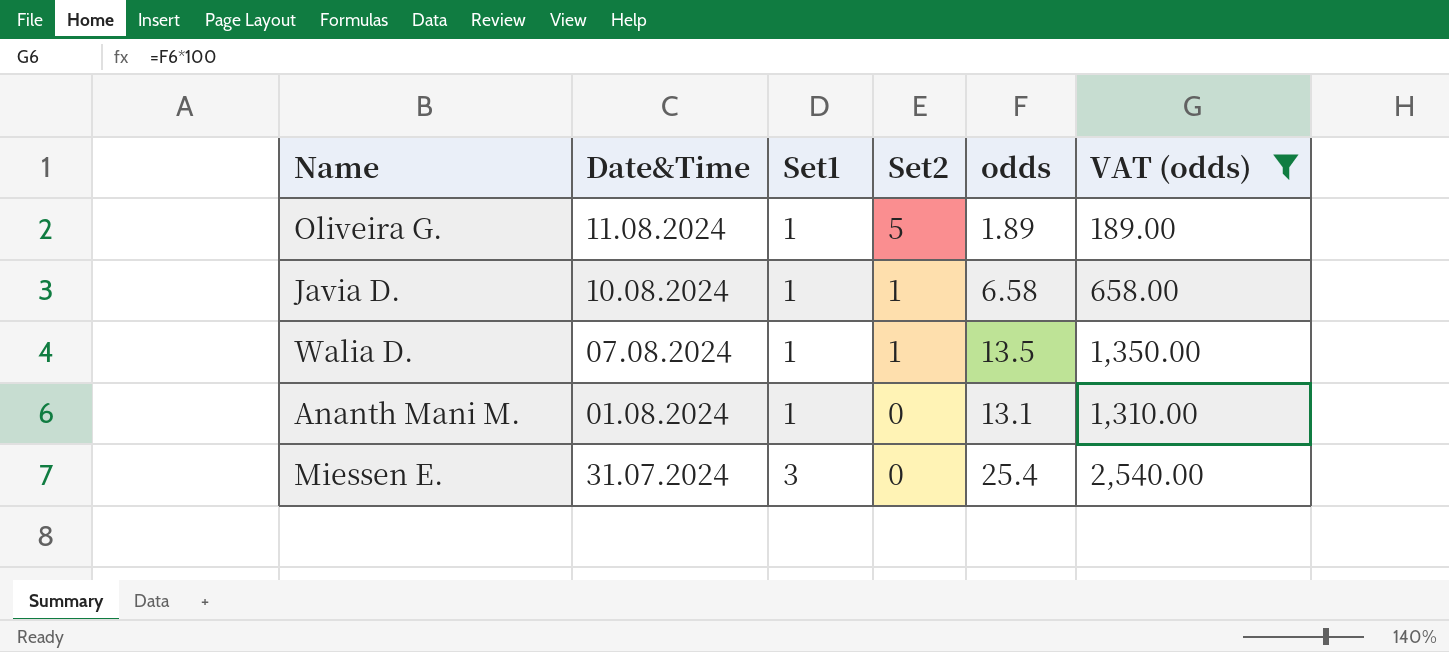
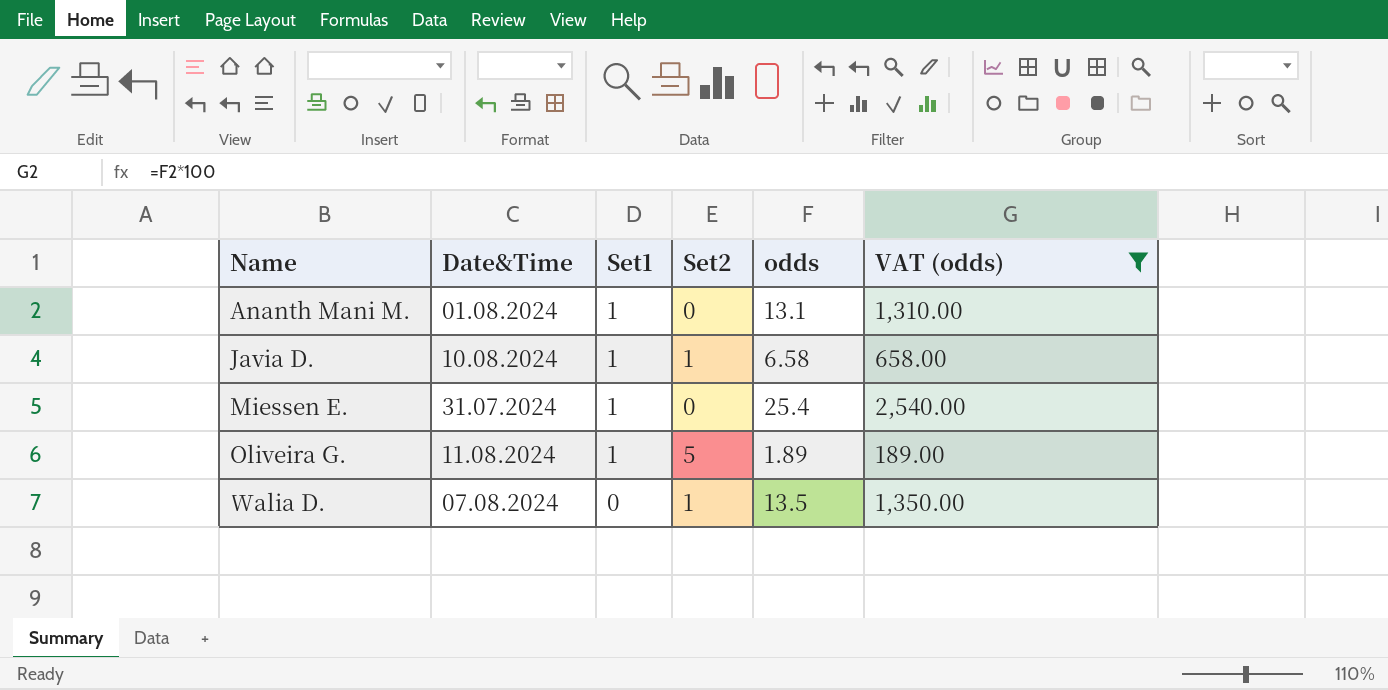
row order: Date&Time descending -> Name ascending
Miessen E. | Set1: 3 -> 1
Walia D. | Set1: 1 -> 0

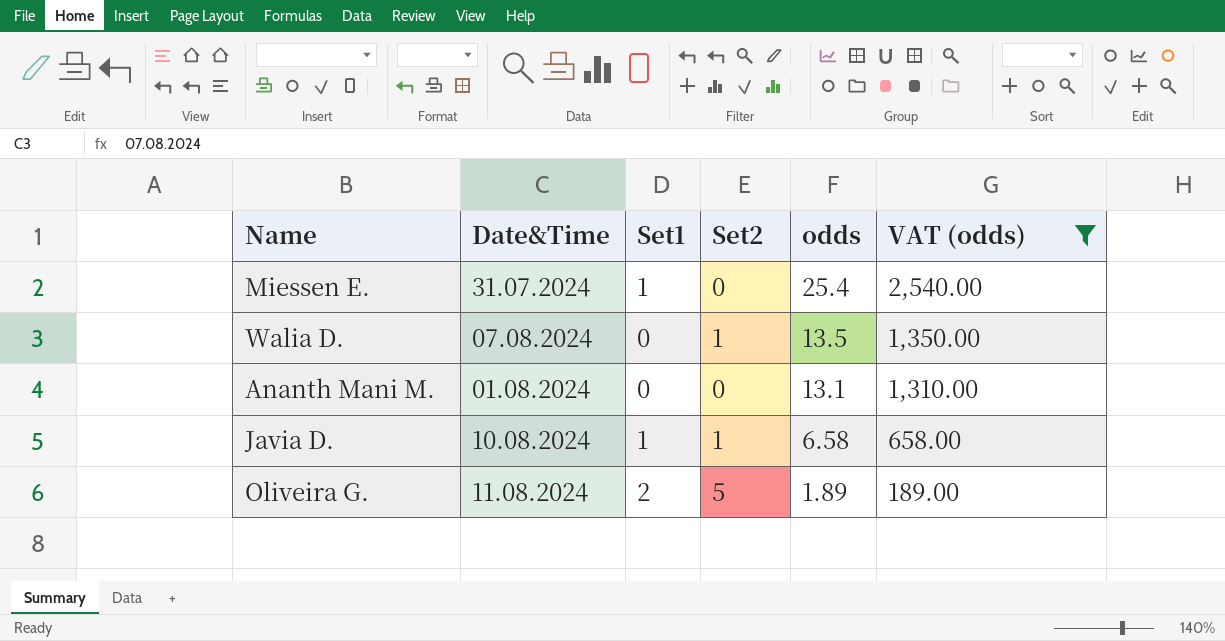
row order: Name ascending -> odds descending
Ananth Mani M. | Set1: 1 -> 0
Oliveira G. | Set1: 1 -> 2

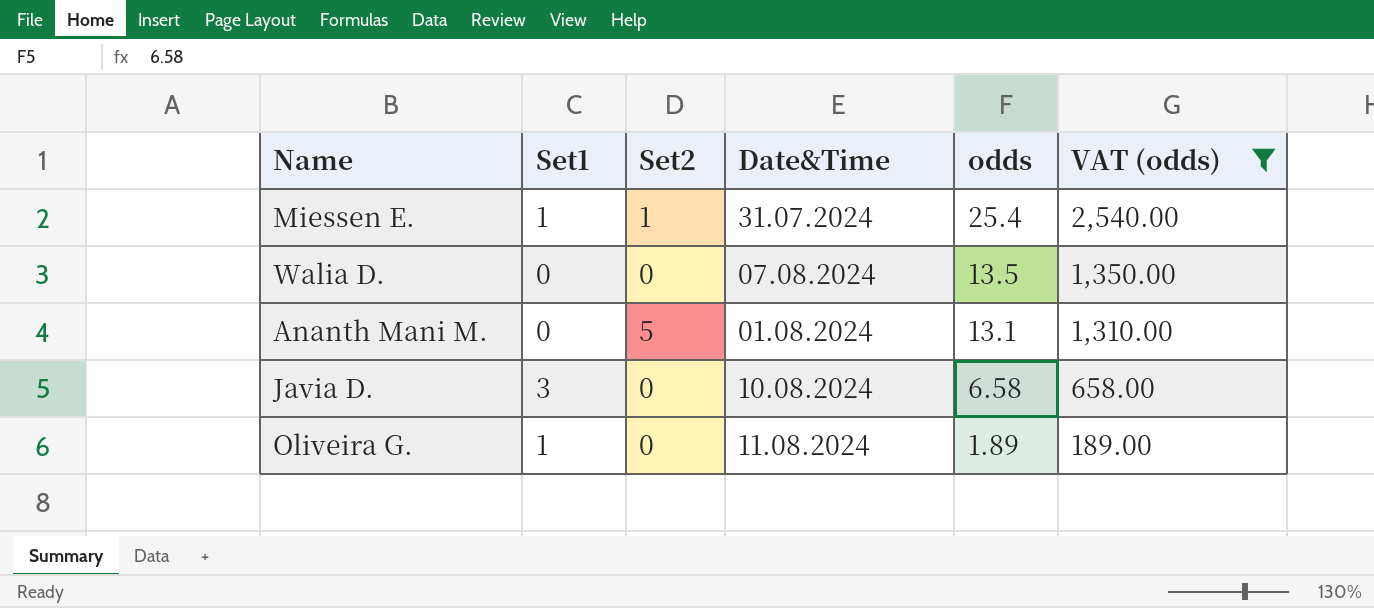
column Date&Time | position: 2 -> 4
Miessen E. | Set2: 0 -> 1
Walia D. | Set2: 1 -> 0
Ananth Mani M. | Set2: 0 -> 5
Javia D. | Set1: 1 -> 3
Javia D. | Set2: 1 -> 0
Oliveira G. | Set1: 2 -> 1
Oliveira G. | Set2: 5 -> 0

